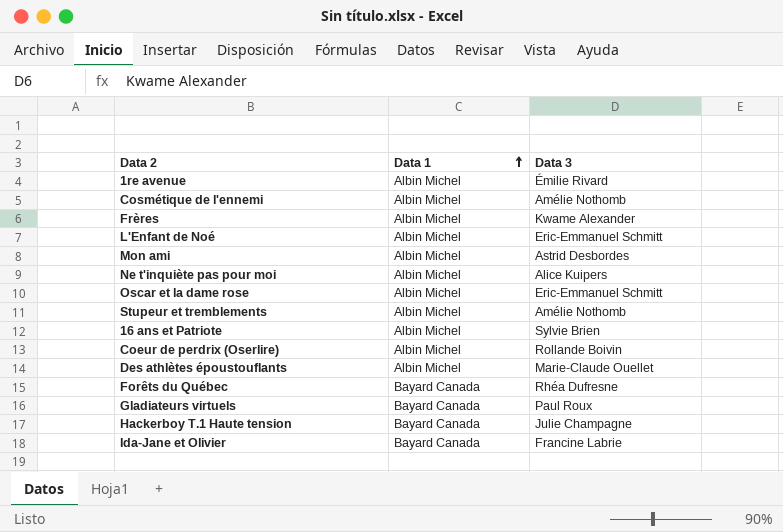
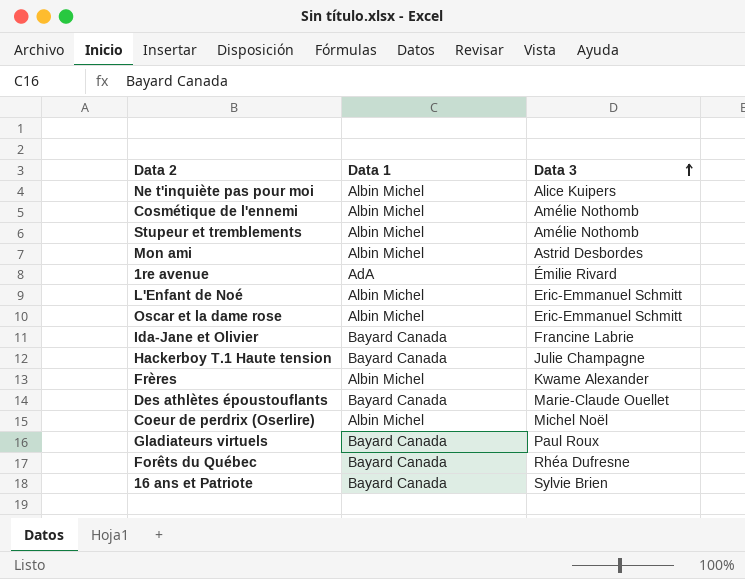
row order: Data 1 ascending -> Data 3 ascending
1re avenue | Data 1: Albin Michel -> AdA
Des athlètes époustouflants | Data 1: Albin Michel -> Bayard Canada
Coeur de perdrix (Oserlire) | Data 3: Rollande Boivin -> Michel Noël
16 ans et Patriote | Data 1: Albin Michel -> Bayard Canada

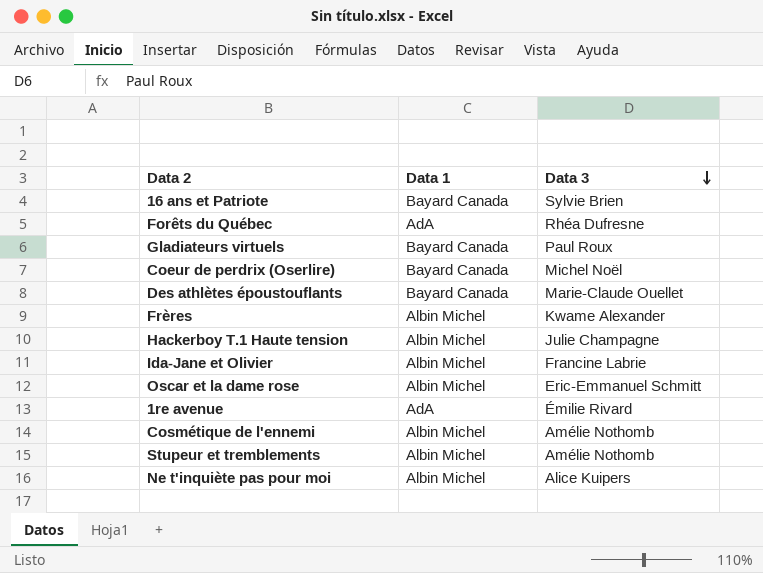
row order: Data 3 ascending -> Data 3 descending
row Mon ami: Albin Michel | Astrid Desbordes -> none
row L'Enfant de Noé: Albin Michel | Eric-Emmanuel Schmitt -> none
Forêts du Québec | Data 1: Bayard Canada -> AdA
Coeur de perdrix (Oserlire) | Data 1: Albin Michel -> Bayard Canada
Hackerboy T.1 Haute tension | Data 1: Bayard Canada -> Albin Michel
Ida-Jane et Olivier | Data 1: Bayard Canada -> Albin Michel

